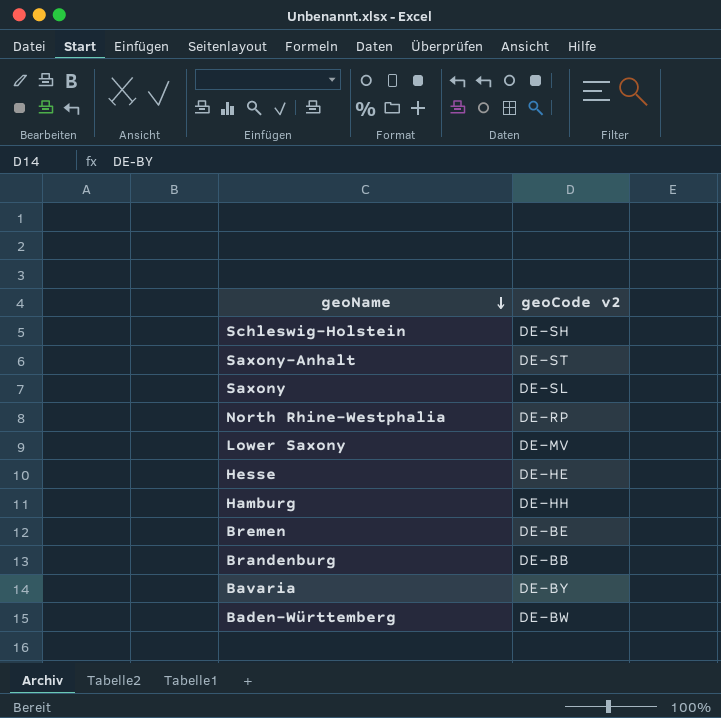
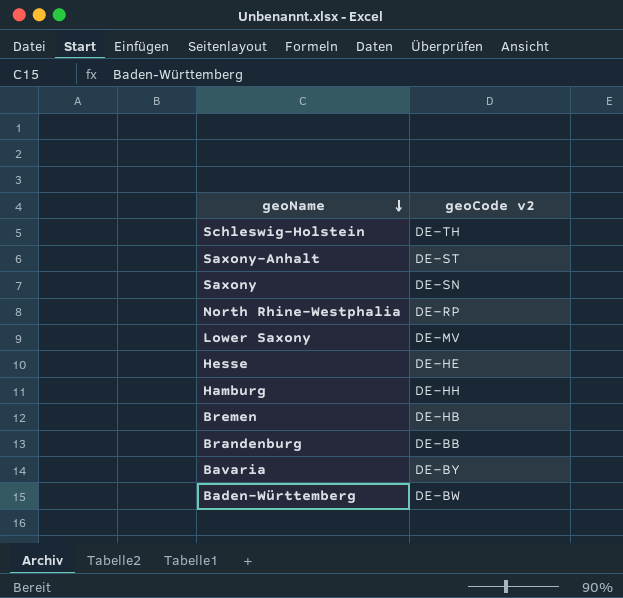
Schleswig-Holstein | geoCode v2: DE-SH -> DE-TH
Saxony | geoCode v2: DE-SL -> DE-SN
Bremen | geoCode v2: DE-BE -> DE-HB

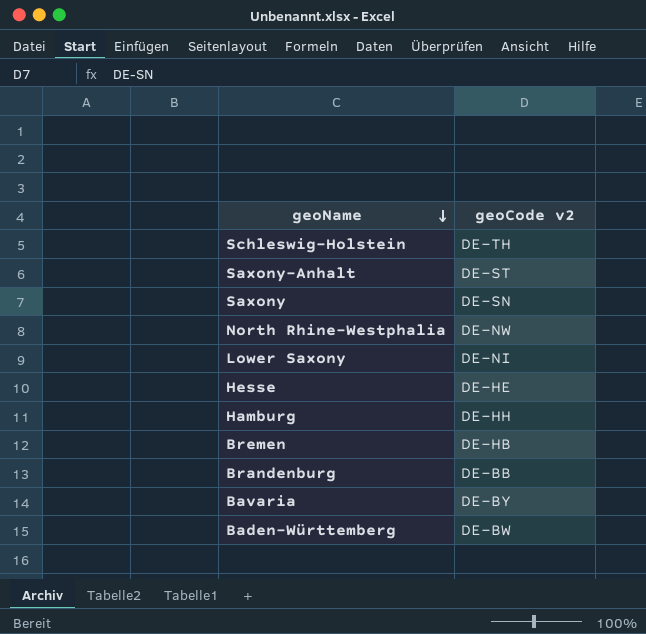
North Rhine-Westphalia | geoCode v2: DE-RP -> DE-NW
Lower Saxony | geoCode v2: DE-MV -> DE-NI

